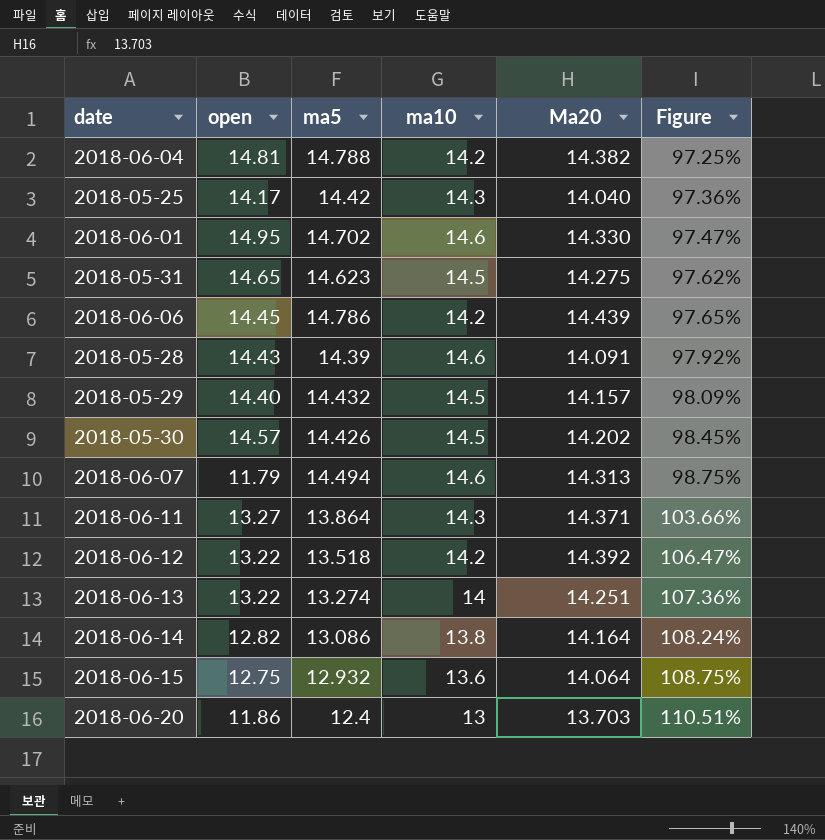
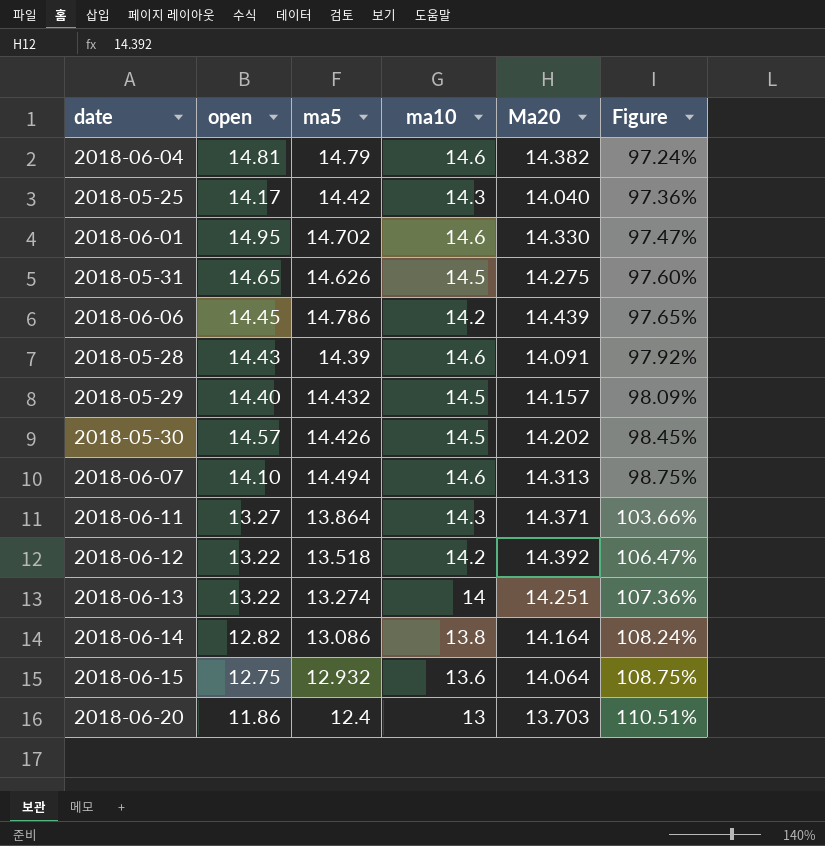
2018-06-04 | ma5: 14.788 -> 14.79
2018-06-04 | ma10: 14.2 -> 14.6
2018-06-04 | Figure: 97.25% -> 97.24%
2018-05-31 | ma5: 14.623 -> 14.626
2018-05-31 | Figure: 97.62% -> 97.60%
2018-06-07 | open: 11.79 -> 14.10

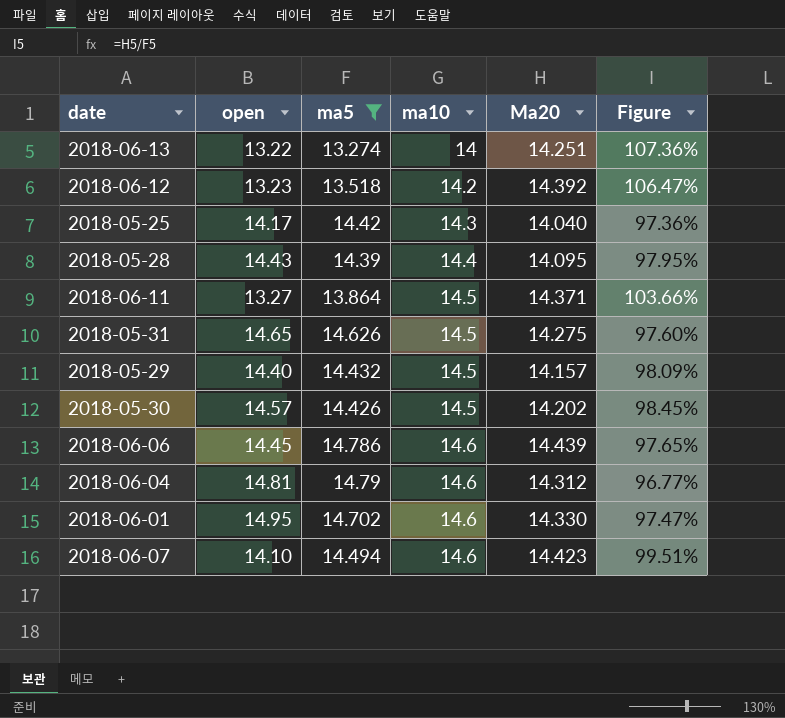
filter: none -> ma5 >= 13.274
row order: Figure ascending -> ma10 ascending
2018-06-12 | open: 13.22 -> 13.23
2018-05-28 | ma10: 14.6 -> 14.4
2018-05-28 | Ma20: 14.091 -> 14.095
2018-05-28 | Figure: 97.92% -> 97.95%
2018-06-11 | ma10: 14.3 -> 14.5
2018-06-06 | ma10: 14.2 -> 14.6
2018-06-04 | Ma20: 14.382 -> 14.312
2018-06-04 | Figure: 97.24% -> 96.77%
2018-06-07 | Ma20: 14.313 -> 14.423
2018-06-07 | Figure: 98.75% -> 99.51%

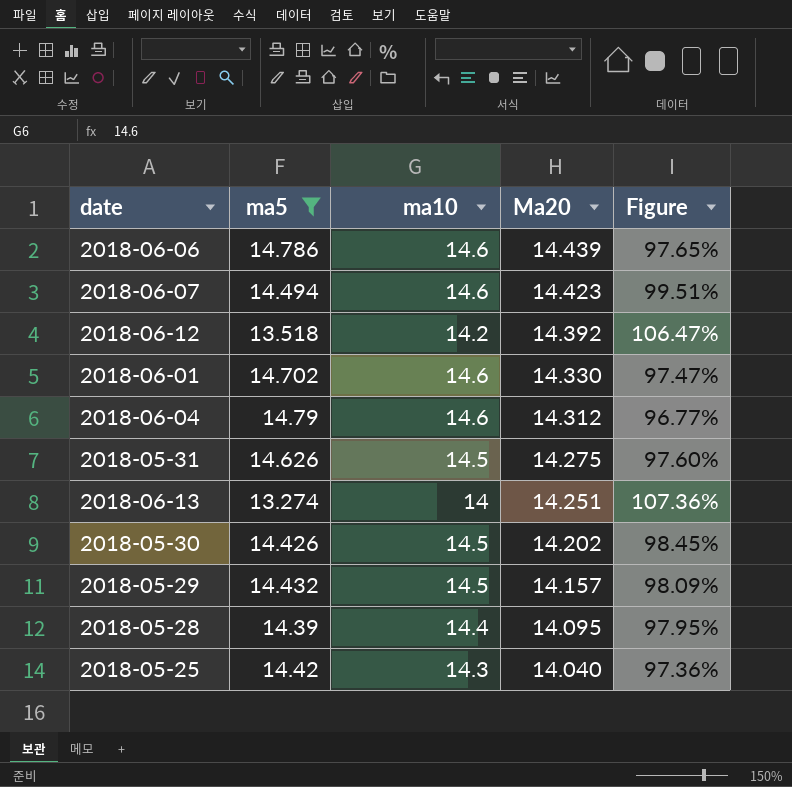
row order: ma10 ascending -> Ma20 descending
column open | position: 2 -> none
row 2018-06-11: 13.27 | 13.864 | 14.5 | 14.371 | 103.66% -> none

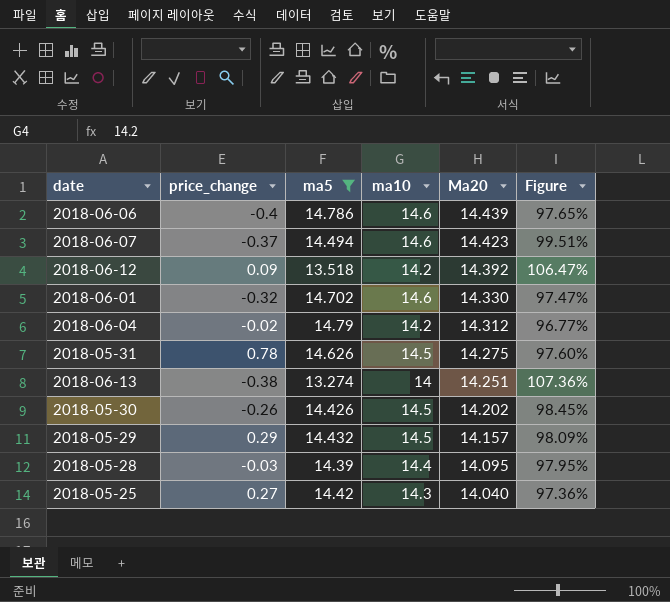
column price_change | position: none -> 2
2018-06-04 | ma10: 14.6 -> 14.2

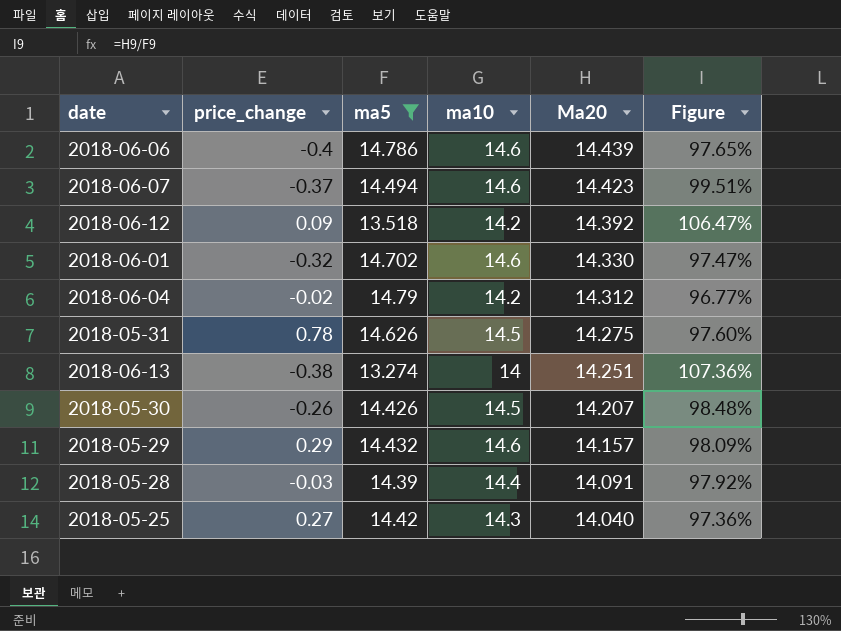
2018-05-30 | Ma20: 14.202 -> 14.207
2018-05-30 | Figure: 98.45% -> 98.48%
2018-05-29 | ma10: 14.5 -> 14.6
2018-05-28 | Ma20: 14.095 -> 14.091
2018-05-28 | Figure: 97.95% -> 97.92%

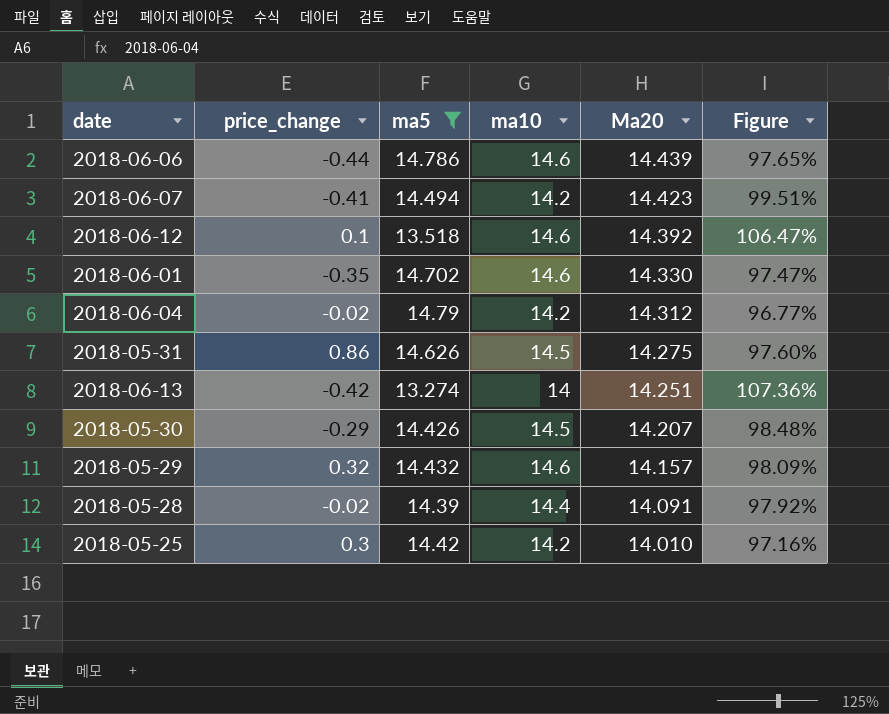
2018-06-06 | price_change: -0.4 -> -0.44
2018-06-07 | price_change: -0.37 -> -0.41
2018-06-07 | ma10: 14.6 -> 14.2
2018-06-12 | price_change: 0.09 -> 0.1
2018-06-12 | ma10: 14.2 -> 14.6
2018-06-01 | price_change: -0.32 -> -0.35
2018-05-31 | price_change: 0.78 -> 0.86
2018-06-13 | price_change: -0.38 -> -0.42
2018-05-30 | price_change: -0.26 -> -0.29
2018-05-29 | price_change: 0.29 -> 0.32
2018-05-28 | price_change: -0.03 -> -0.02
2018-05-25 | price_change: 0.27 -> 0.3
2018-05-25 | ma10: 14.3 -> 14.2
2018-05-25 | Ma20: 14.040 -> 14.010
2018-05-25 | Figure: 97.36% -> 97.16%

